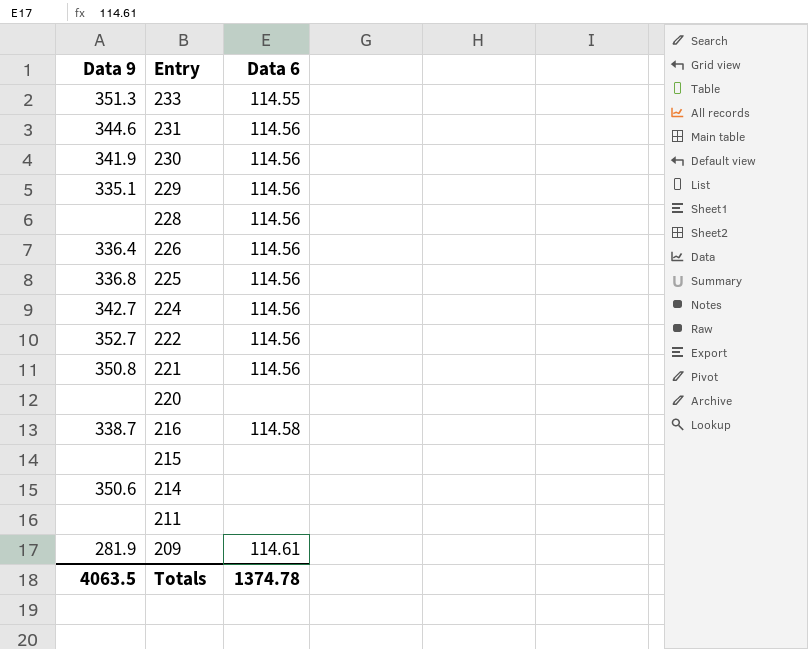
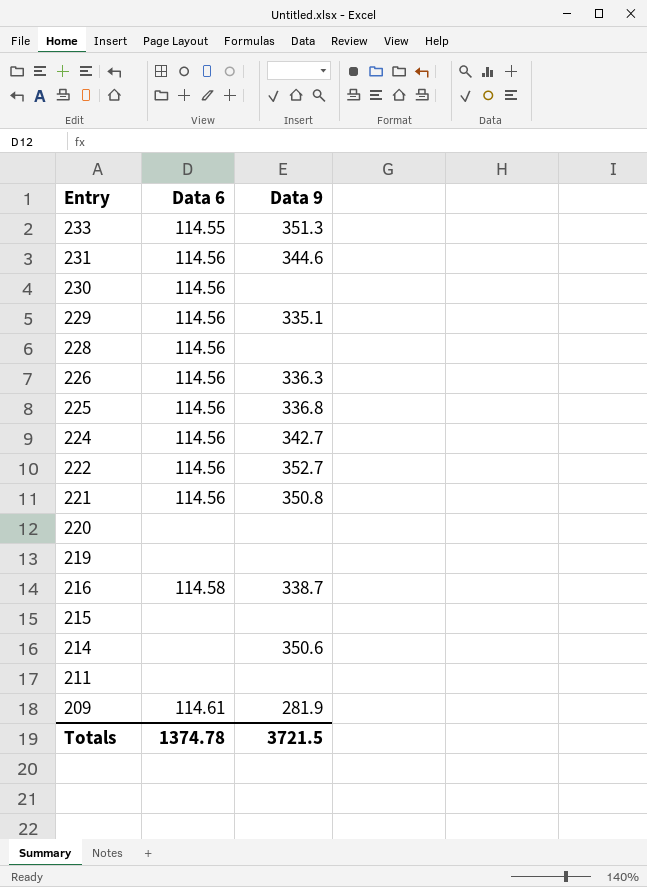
column Data 9 | position: 1 -> 3
230 | Data 9: 341.9 -> none
226 | Data 9: 336.4 -> 336.3
row 219: none -> none | none
Totals | Data 9: 4063.5 -> 3721.5

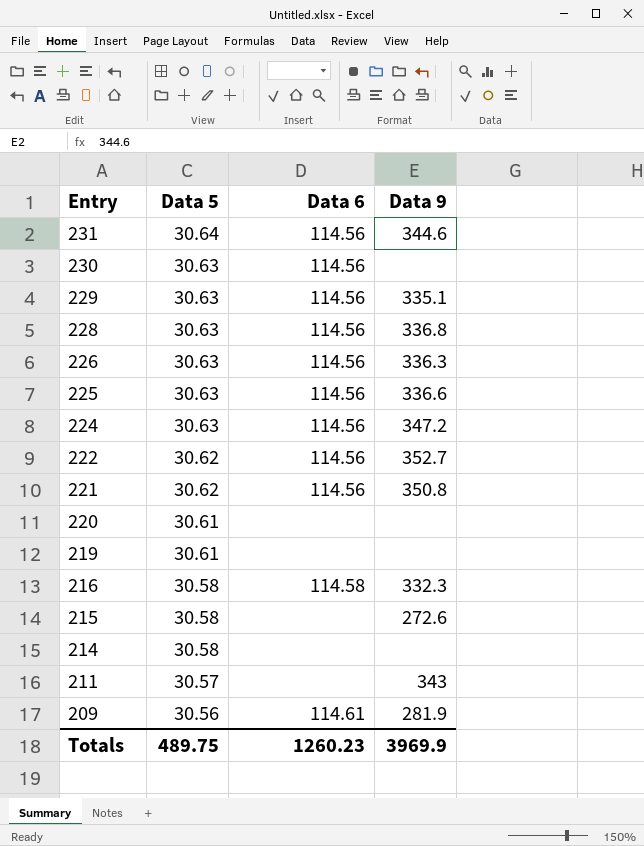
column Data 5 | position: none -> 2
row 233: 114.55 | 351.3 -> none
228 | Data 9: none -> 336.8
225 | Data 9: 336.8 -> 336.6
224 | Data 9: 342.7 -> 347.2
216 | Data 9: 338.7 -> 332.3
215 | Data 9: none -> 272.6
214 | Data 9: 350.6 -> none
211 | Data 9: none -> 343
Totals | Data 6: 1374.78 -> 1260.23
Totals | Data 9: 3721.5 -> 3969.9

